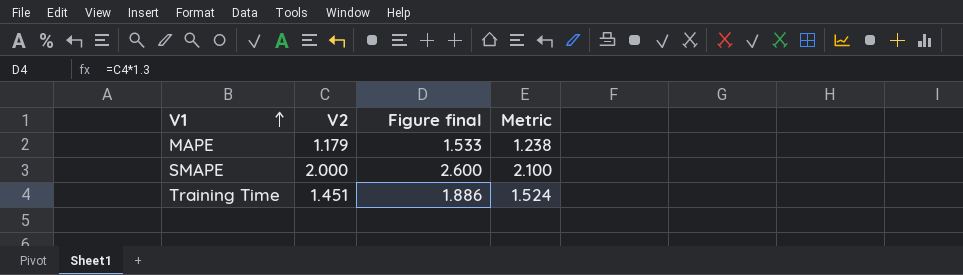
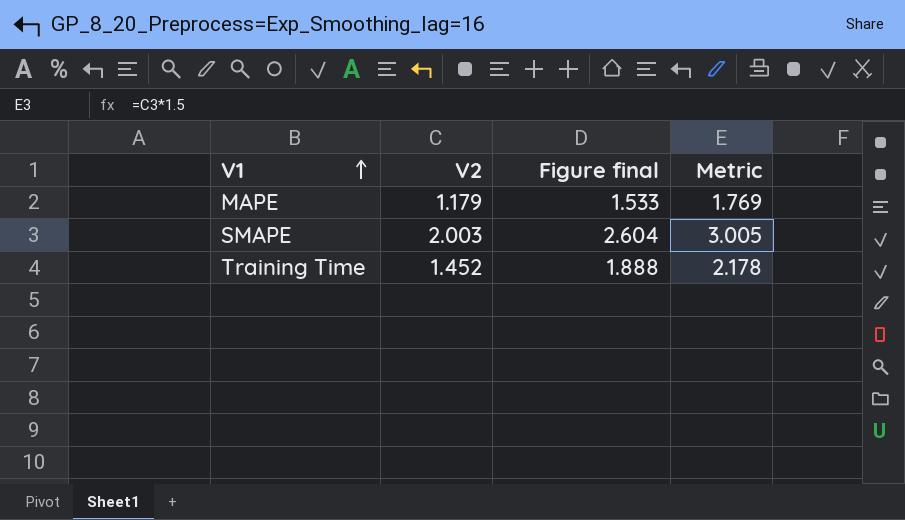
column Metric | formula: [V2] * 1.05 -> [V2] * 1.5
SMAPE | V2: 2.000 -> 2.003
SMAPE | Figure final: 2.600 -> 2.604
Training Time | V2: 1.451 -> 1.452
Training Time | Figure final: 1.886 -> 1.888

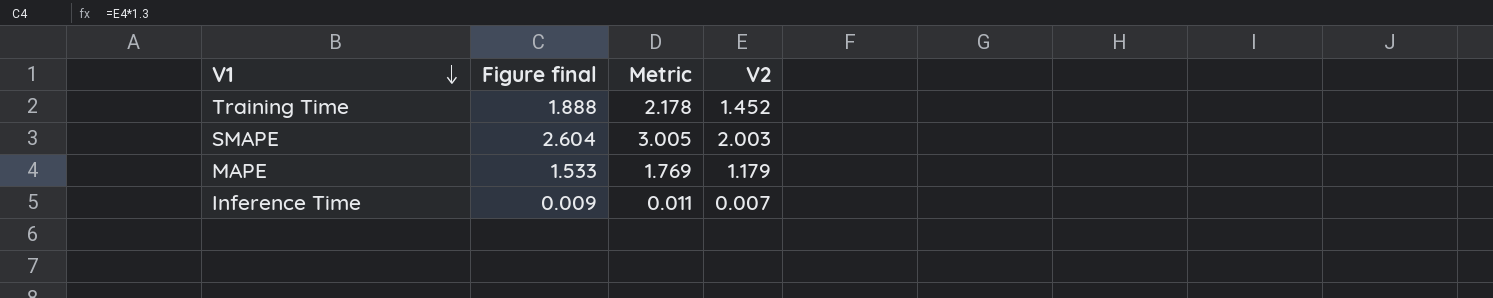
row order: V1 ascending -> V1 descending
column V2 | position: 2 -> 4
row Inference Time: none -> 0.009 | 0.011 | 0.007

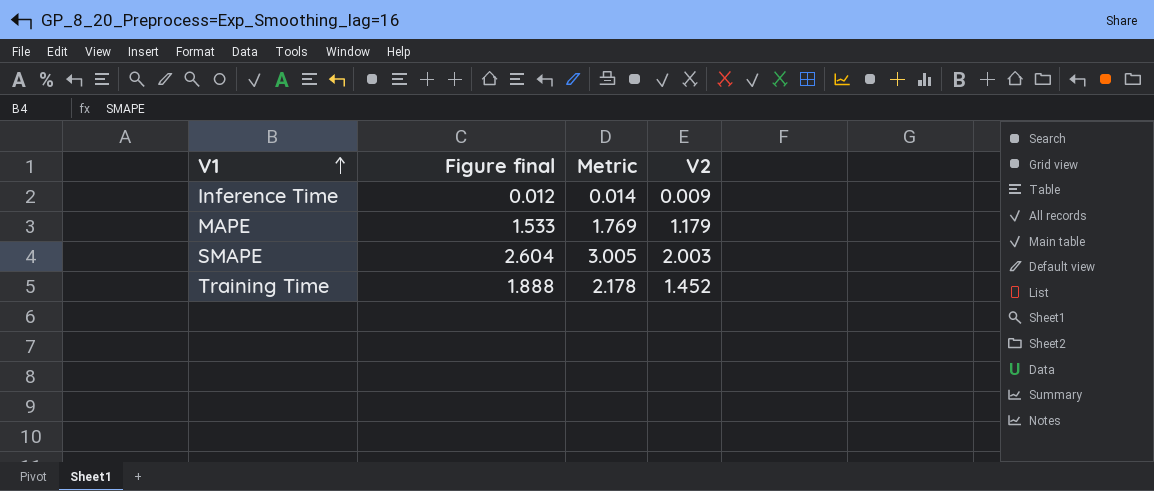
row order: V1 descending -> V1 ascending
Inference Time | Figure final: 0.009 -> 0.012
Inference Time | Metric: 0.011 -> 0.014
Inference Time | V2: 0.007 -> 0.009

